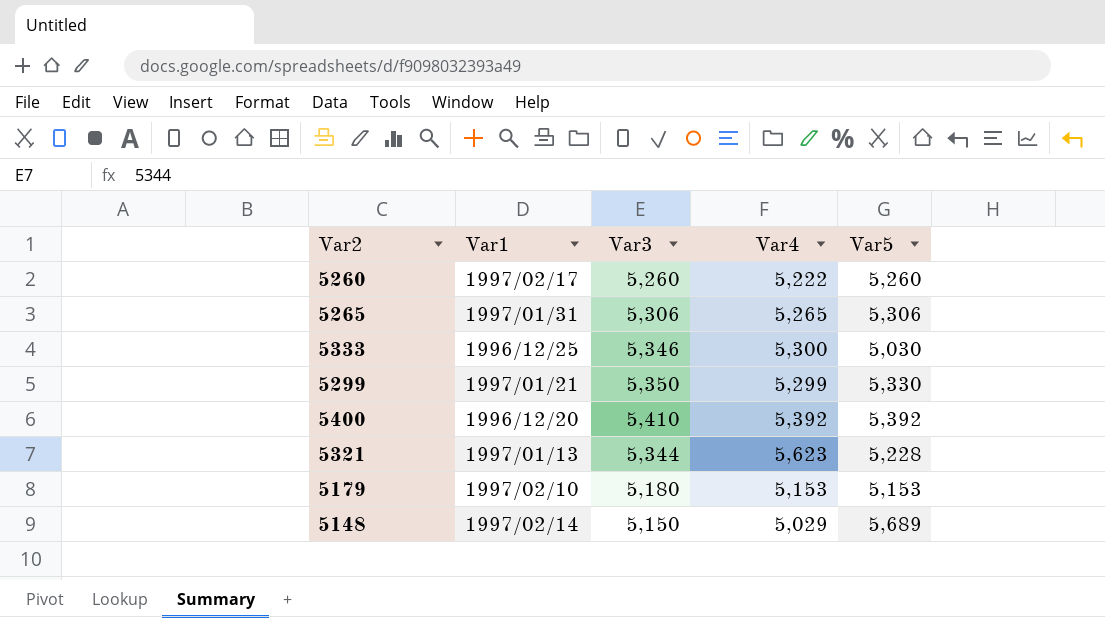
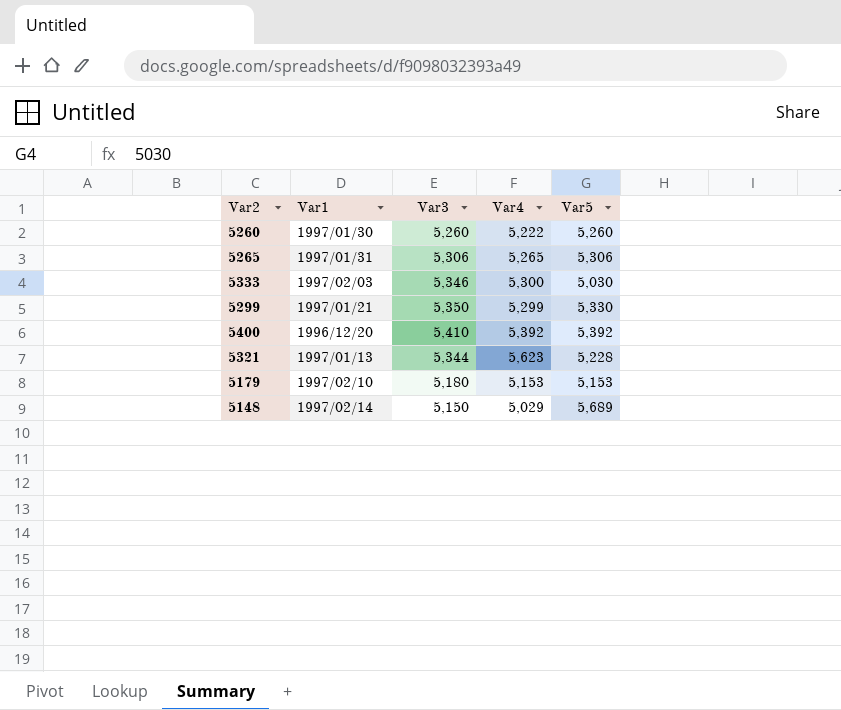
5260 | Var1: 1997/02/17 -> 1997/01/30
5333 | Var1: 1996/12/25 -> 1997/02/03

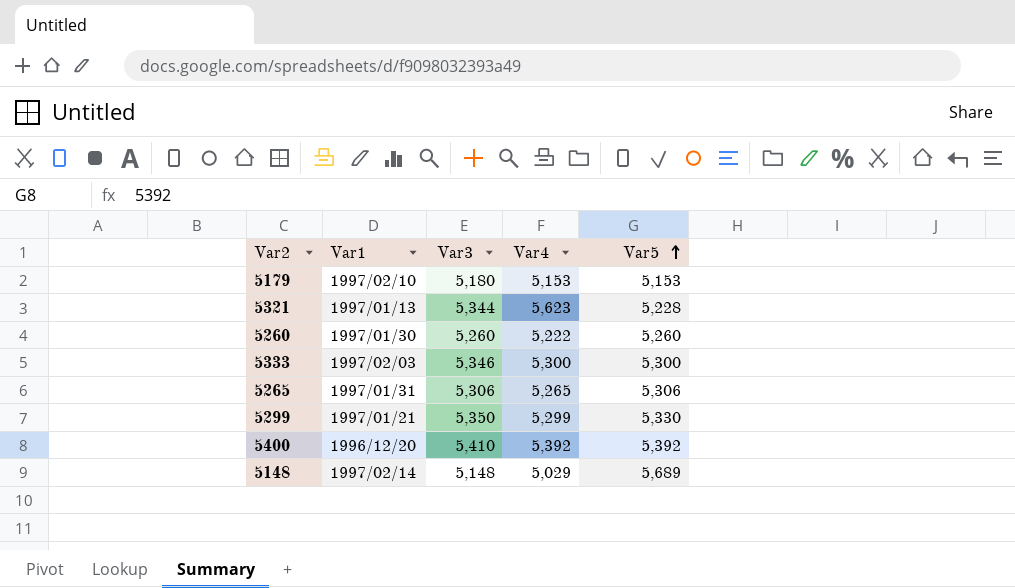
row order: none -> Var5 ascending
5333 | Var5: 5,030 -> 5,300
5148 | Var3: 5,150 -> 5,148

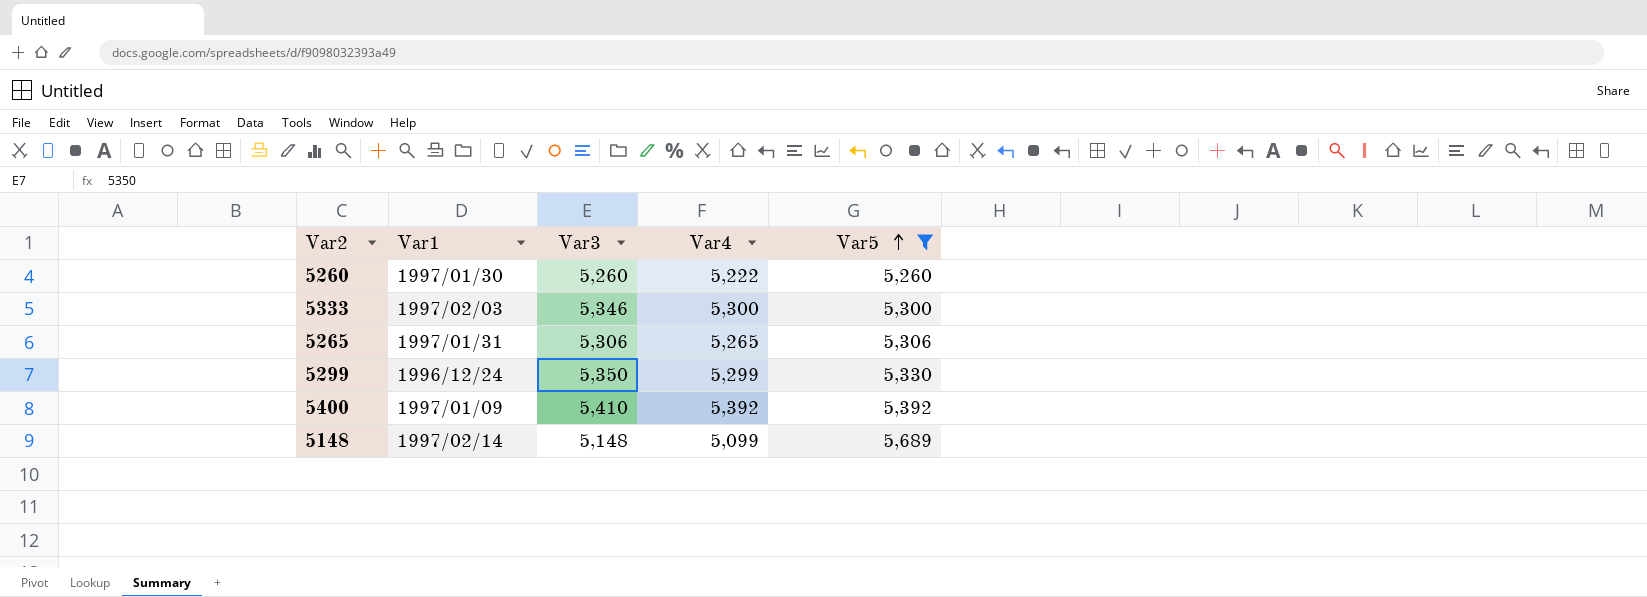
filter: none -> Var5 >= 5,260
5299 | Var1: 1997/01/21 -> 1996/12/24
5400 | Var1: 1996/12/20 -> 1997/01/09
5148 | Var4: 5,029 -> 5,099

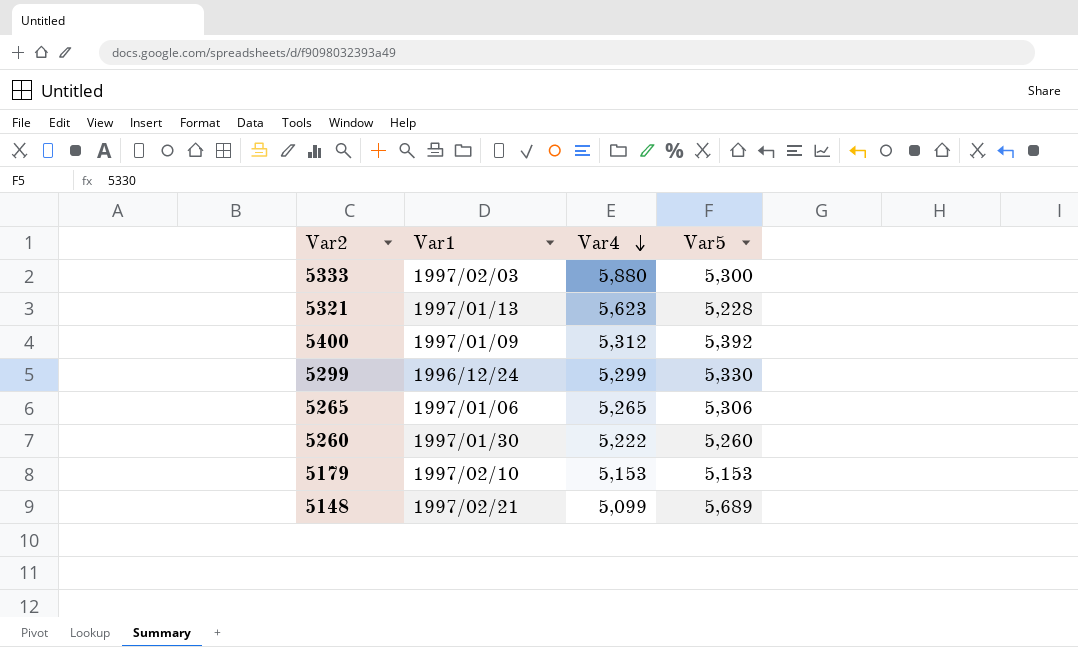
filter: Var5 >= 5,260 -> none
row order: Var5 ascending -> Var4 descending
column Var3 | position: 3 -> none
5333 | Var4: 5,300 -> 5,880
5400 | Var4: 5,392 -> 5,312
5265 | Var1: 1997/01/31 -> 1997/01/06
5148 | Var1: 1997/02/14 -> 1997/02/21

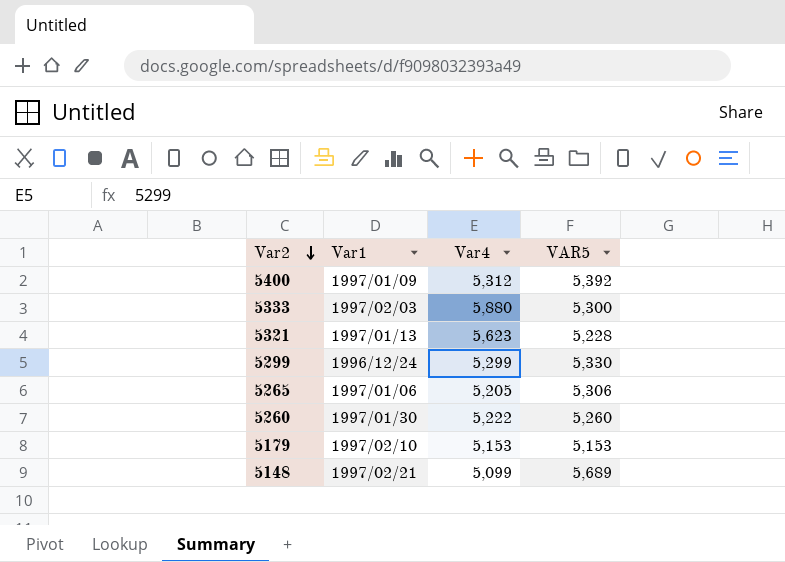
row order: Var4 descending -> Var2 descending
column name: Var5 -> VAR5
5265 | Var4: 5,265 -> 5,205

